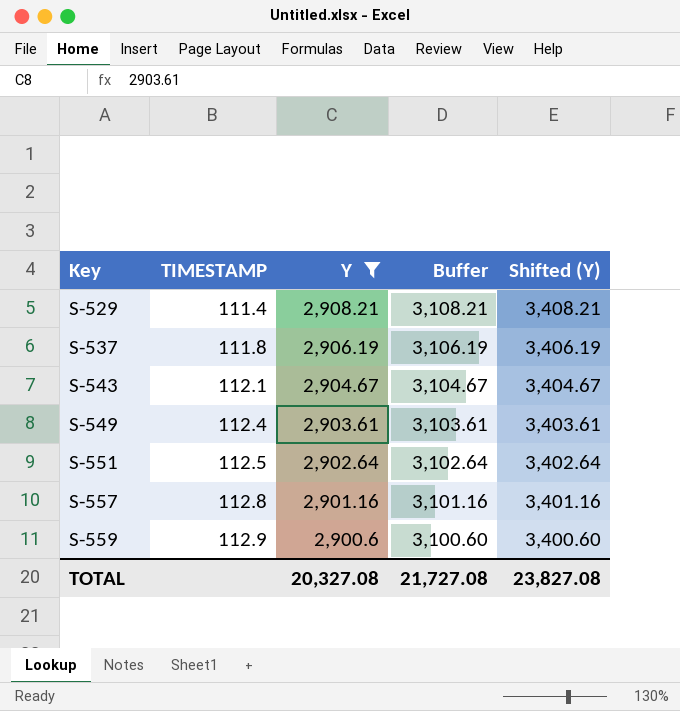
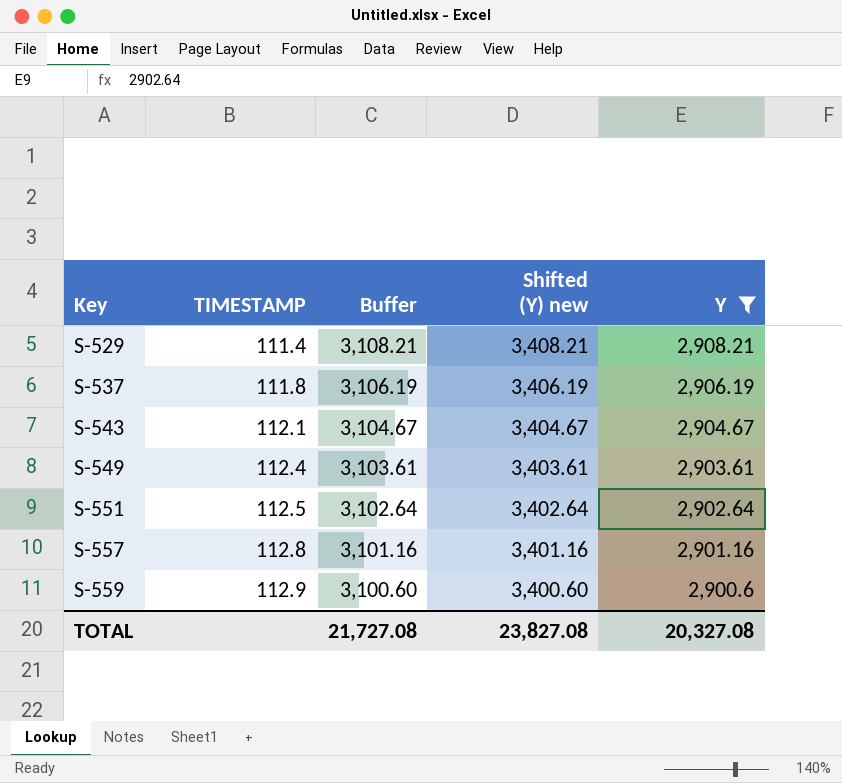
column name: Shifted (Y) -> Shifted (Y) new
column Y | position: 3 -> 5

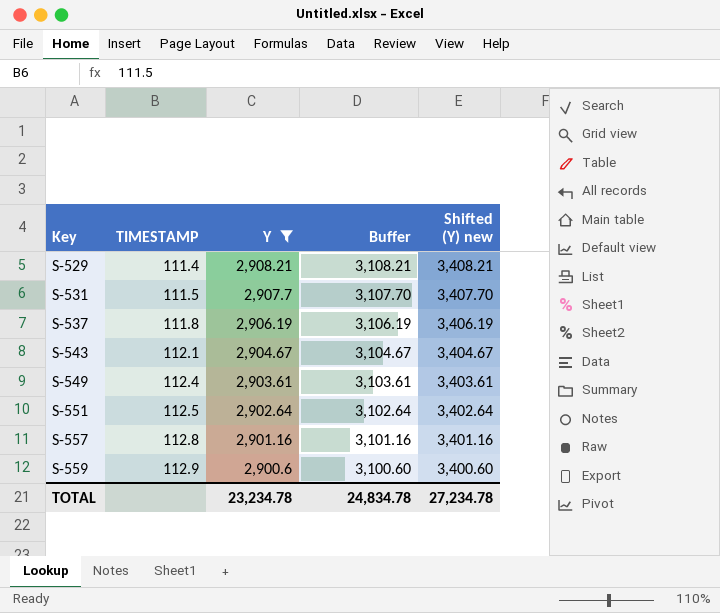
column Y | position: 5 -> 3
row S-531: none -> 111.5 | 2,907.7 | 3,107.70 | 3,407.70
TOTAL | Y: 20,327.08 -> 23,234.78
TOTAL | Buffer: 21,727.08 -> 24,834.78
TOTAL | Shifted (Y) new: 23,827.08 -> 27,234.78

